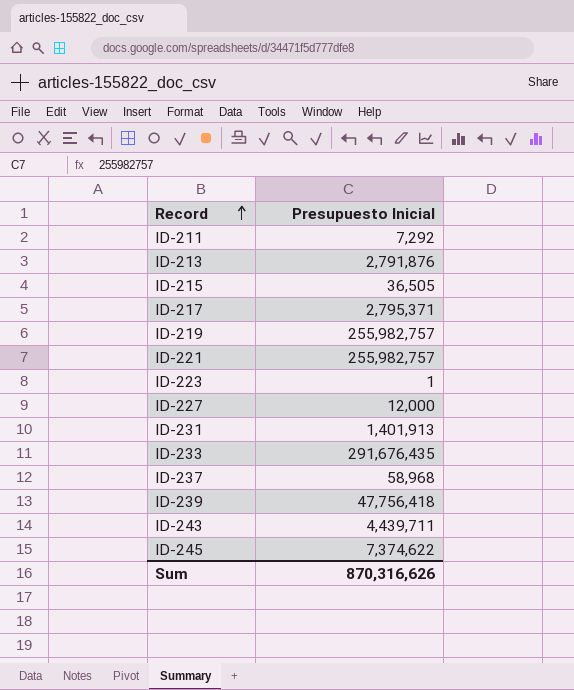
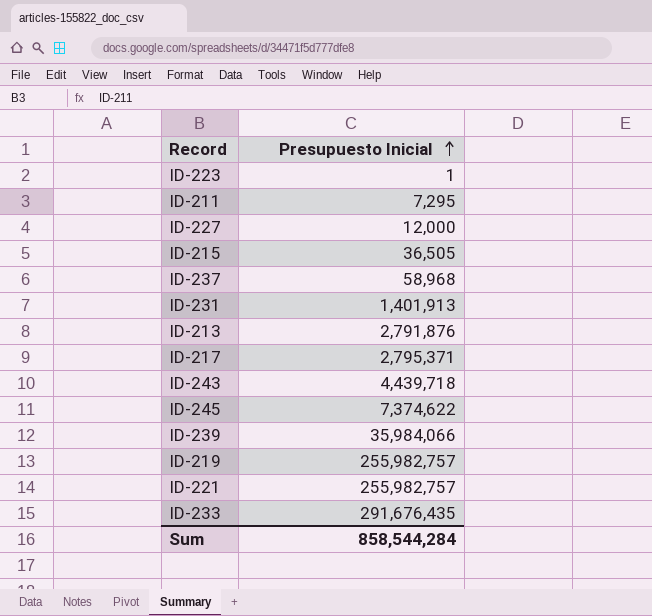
row order: Record ascending -> Presupuesto Inicial ascending
ID-211 | Presupuesto Inicial: 7,292 -> 7,295
ID-243 | Presupuesto Inicial: 4,439,711 -> 4,439,718
ID-239 | Presupuesto Inicial: 47,756,418 -> 35,984,066
Sum | Presupuesto Inicial: 870,316,626 -> 858,544,284

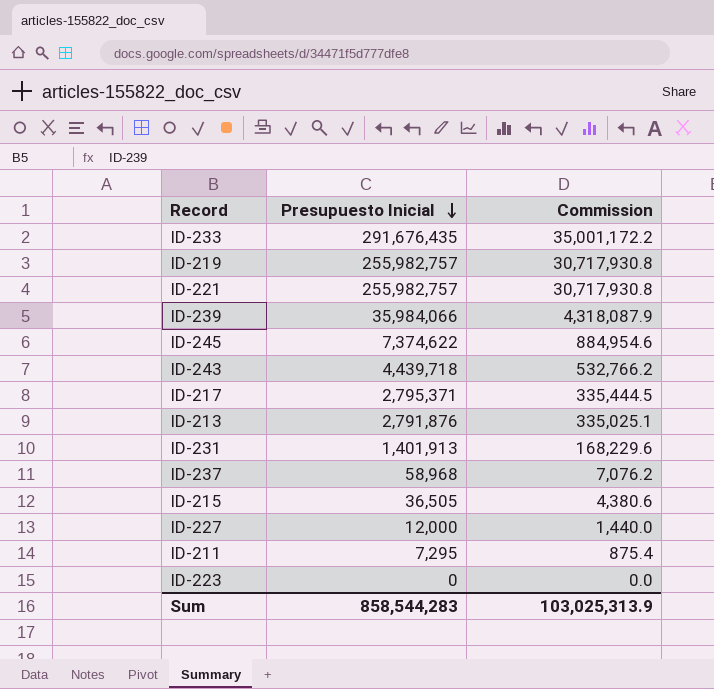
row order: Presupuesto Inicial ascending -> Presupuesto Inicial descending
column Commission | formula: none -> [Presupuesto Inicial] * 0.12
ID-223 | Presupuesto Inicial: 1 -> 0
Sum | Presupuesto Inicial: 858,544,284 -> 858,544,283

